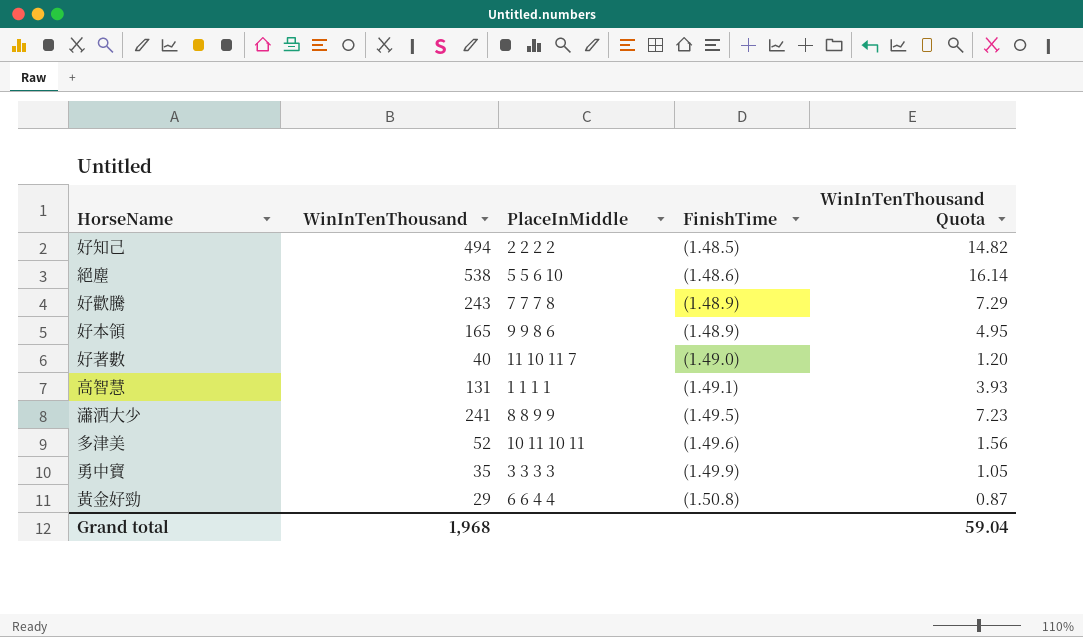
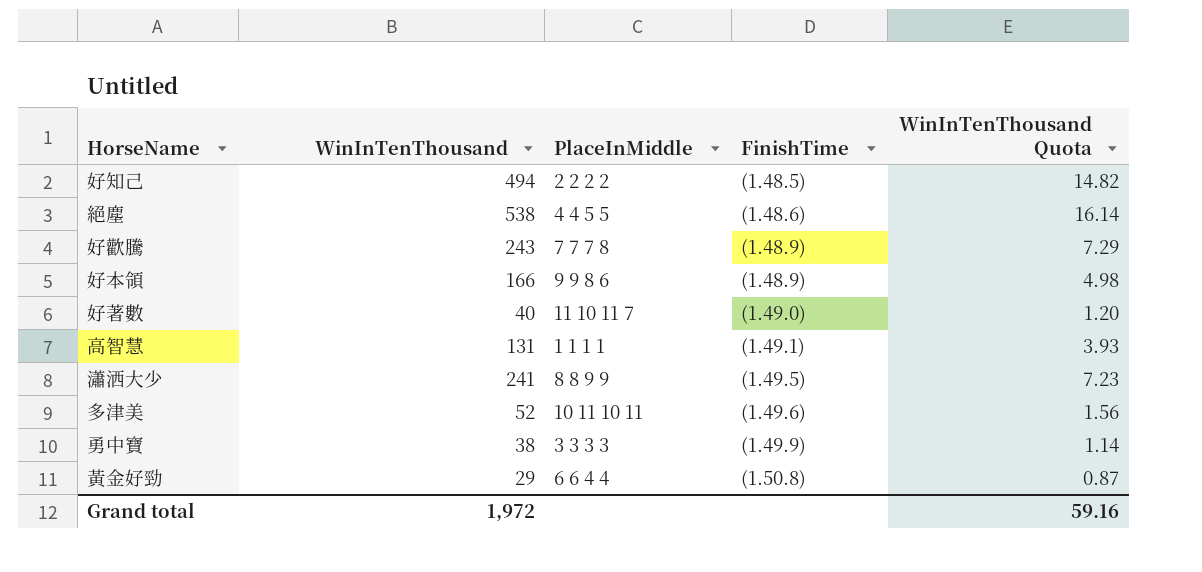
絕塵 | PlaceInMiddle: 5 5 6 10 -> 4 4 5 5
好本領 | WinInTenThousand: 165 -> 166
好本領 | WinInTenThousand Quota: 4.95 -> 4.98
勇中寶 | WinInTenThousand: 35 -> 38
勇中寶 | WinInTenThousand Quota: 1.05 -> 1.14
Grand total | WinInTenThousand: 1,968 -> 1,972
Grand total | WinInTenThousand Quota: 59.04 -> 59.16

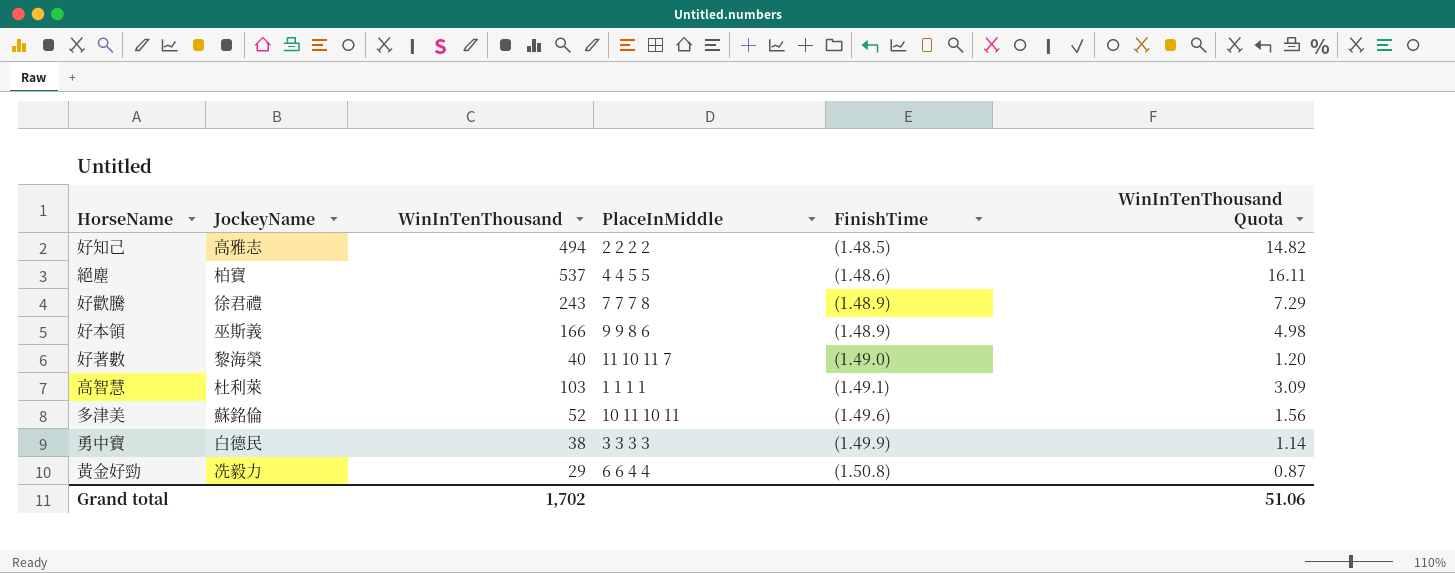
column JockeyName | position: none -> 2
row 瀟洒大少: 241 | 8 8 9 9 | (1.49.5) | 7.23 -> none
絕塵 | WinInTenThousand: 538 -> 537
絕塵 | WinInTenThousand Quota: 16.14 -> 16.11
高智慧 | WinInTenThousand: 131 -> 103
高智慧 | WinInTenThousand Quota: 3.93 -> 3.09
Grand total | WinInTenThousand: 1,972 -> 1,702
Grand total | WinInTenThousand Quota: 59.16 -> 51.06

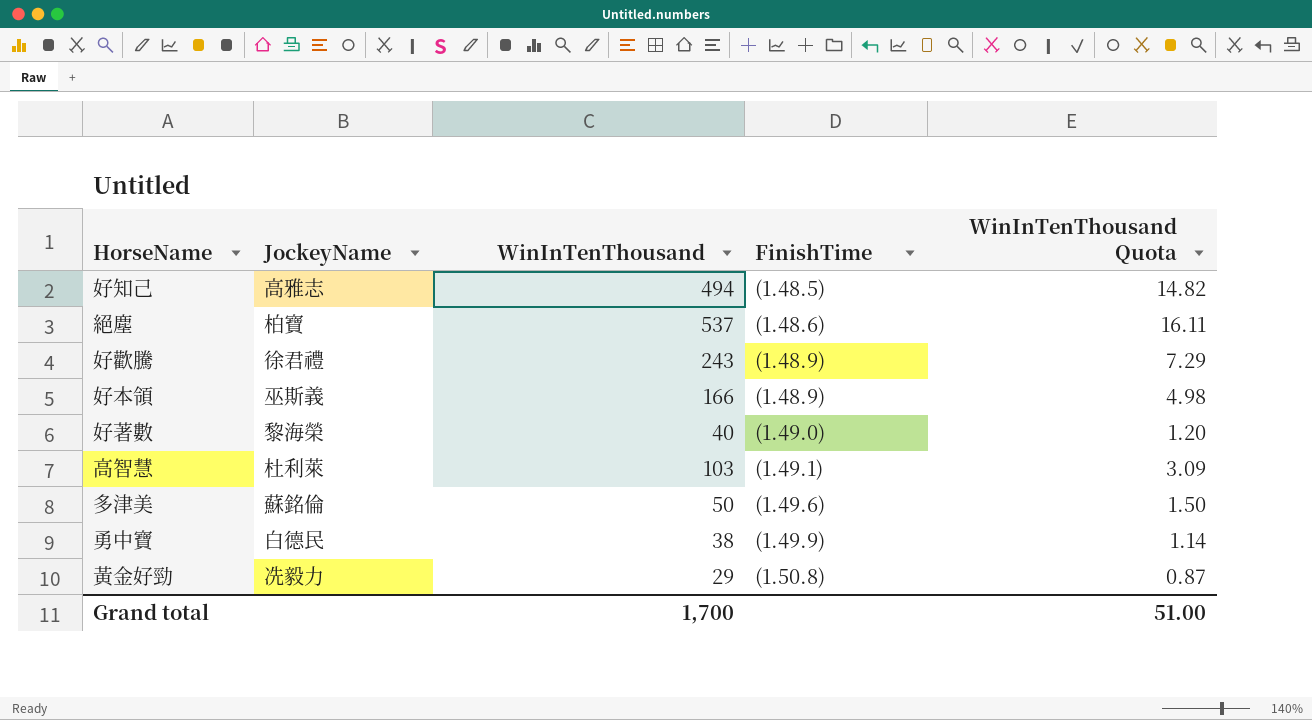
column PlaceInMiddle | position: 4 -> none
多津美 | WinInTenThousand: 52 -> 50
多津美 | WinInTenThousand Quota: 1.56 -> 1.50
Grand total | WinInTenThousand: 1,702 -> 1,700
Grand total | WinInTenThousand Quota: 51.06 -> 51.00

